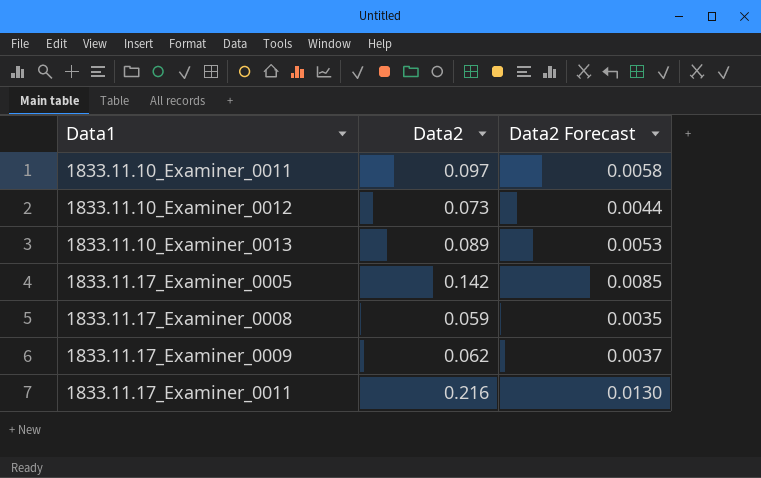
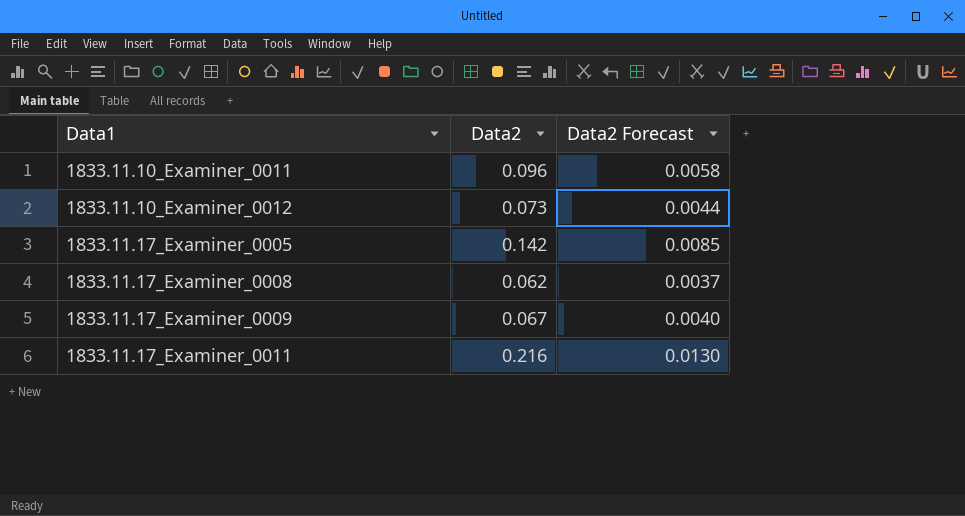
row 1833.11.10_Examiner_0013: 0.089 | 0.0053 -> none
1833.11.10_Examiner_0011 | Data2: 0.097 -> 0.096
1833.11.17_Examiner_0008 | Data2: 0.059 -> 0.062
1833.11.17_Examiner_0008 | Data2 Forecast: 0.0035 -> 0.0037
1833.11.17_Examiner_0009 | Data2: 0.062 -> 0.067
1833.11.17_Examiner_0009 | Data2 Forecast: 0.0037 -> 0.0040

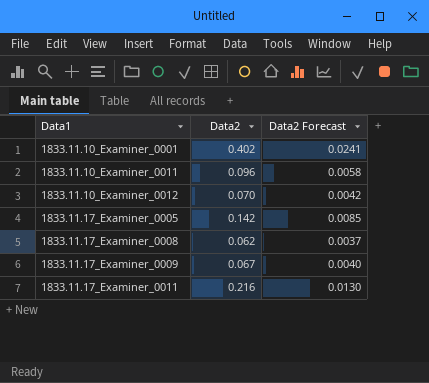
row 1833.11.10_Examiner_0001: none -> 0.402 | 0.0241
1833.11.10_Examiner_0012 | Data2: 0.073 -> 0.070
1833.11.10_Examiner_0012 | Data2 Forecast: 0.0044 -> 0.0042

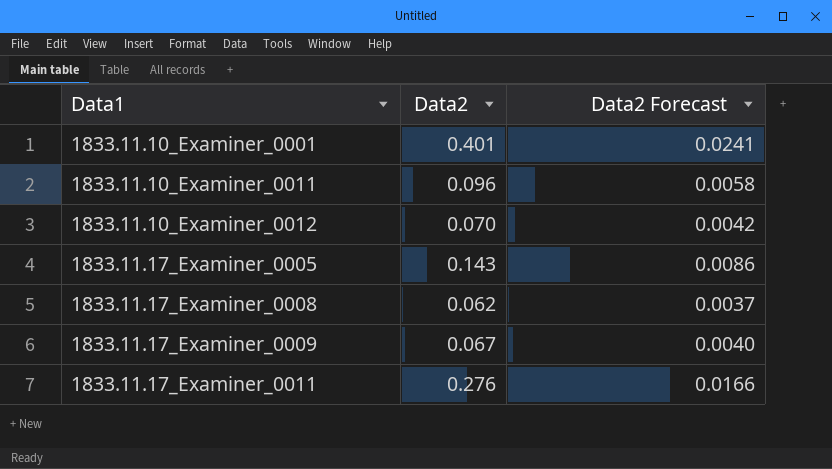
1833.11.10_Examiner_0001 | Data2: 0.402 -> 0.401
1833.11.17_Examiner_0005 | Data2: 0.142 -> 0.143
1833.11.17_Examiner_0005 | Data2 Forecast: 0.0085 -> 0.0086
1833.11.17_Examiner_0011 | Data2: 0.216 -> 0.276
1833.11.17_Examiner_0011 | Data2 Forecast: 0.0130 -> 0.0166

